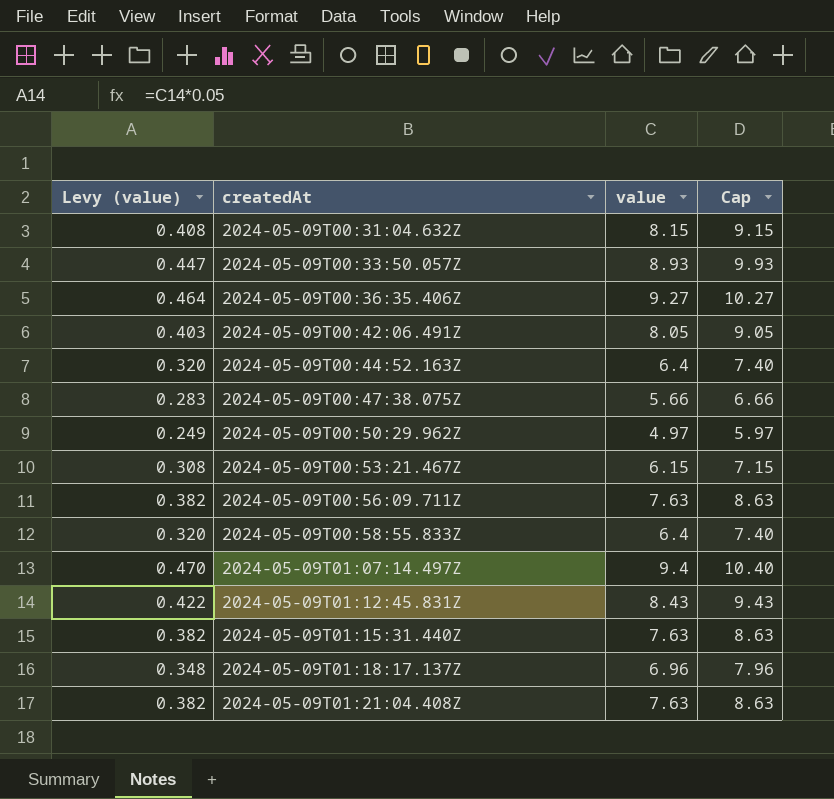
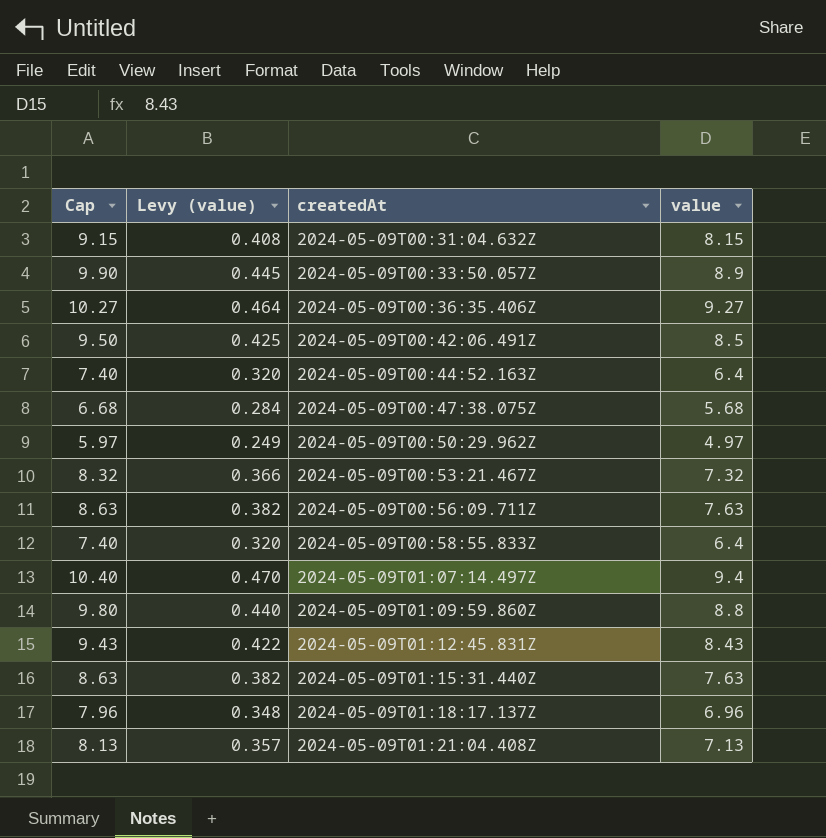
column Cap | position: 4 -> 1
2024-05-09T00:33:50.057Z | Cap: 9.93 -> 9.90
2024-05-09T00:33:50.057Z | Levy (value): 0.447 -> 0.445
2024-05-09T00:33:50.057Z | value: 8.93 -> 8.9
2024-05-09T00:42:06.491Z | Cap: 9.05 -> 9.50
2024-05-09T00:42:06.491Z | Levy (value): 0.403 -> 0.425
2024-05-09T00:42:06.491Z | value: 8.05 -> 8.5
2024-05-09T00:47:38.075Z | Cap: 6.66 -> 6.68
2024-05-09T00:47:38.075Z | Levy (value): 0.283 -> 0.284
2024-05-09T00:47:38.075Z | value: 5.66 -> 5.68
2024-05-09T00:53:21.467Z | Cap: 7.15 -> 8.32
2024-05-09T00:53:21.467Z | Levy (value): 0.308 -> 0.366
2024-05-09T00:53:21.467Z | value: 6.15 -> 7.32
row 2024-05-09T01:09:59.860Z: none -> 9.80 | 0.440 | 8.8
2024-05-09T01:21:04.408Z | Cap: 8.63 -> 8.13
2024-05-09T01:21:04.408Z | Levy (value): 0.382 -> 0.357
2024-05-09T01:21:04.408Z | value: 7.63 -> 7.13

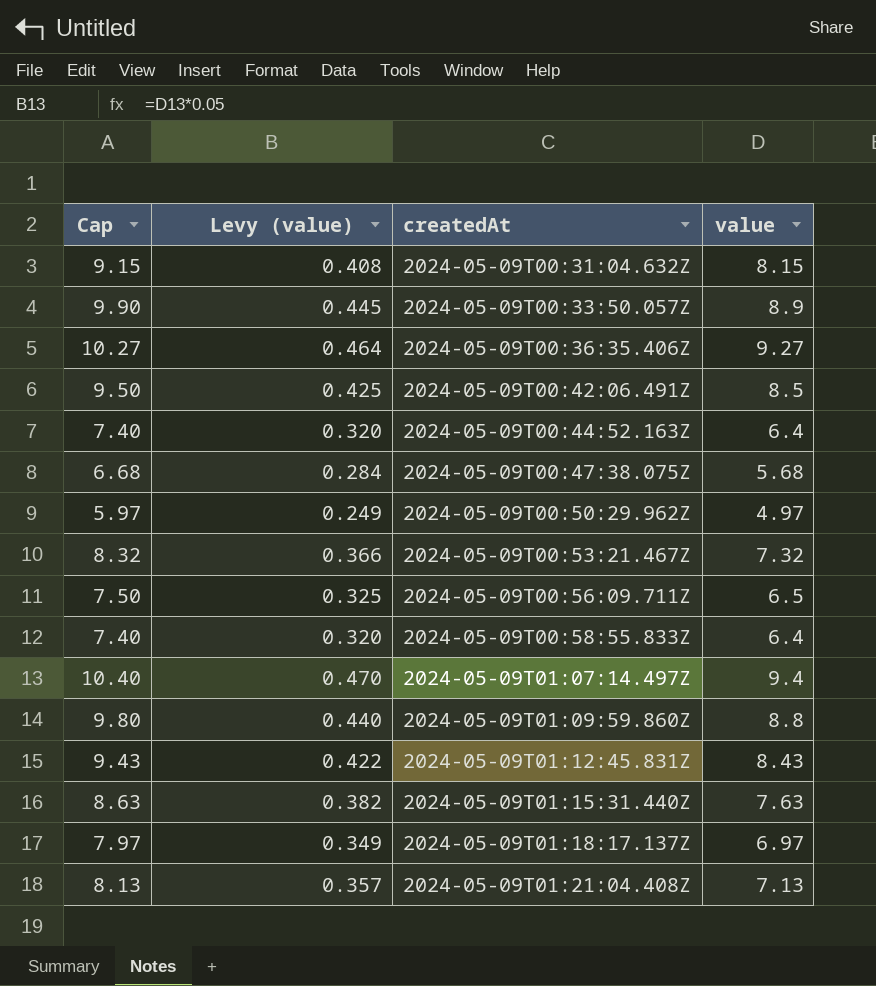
2024-05-09T00:56:09.711Z | Cap: 8.63 -> 7.50
2024-05-09T00:56:09.711Z | Levy (value): 0.382 -> 0.325
2024-05-09T00:56:09.711Z | value: 7.63 -> 6.5
2024-05-09T01:18:17.137Z | Cap: 7.96 -> 7.97
2024-05-09T01:18:17.137Z | Levy (value): 0.348 -> 0.349
2024-05-09T01:18:17.137Z | value: 6.96 -> 6.97

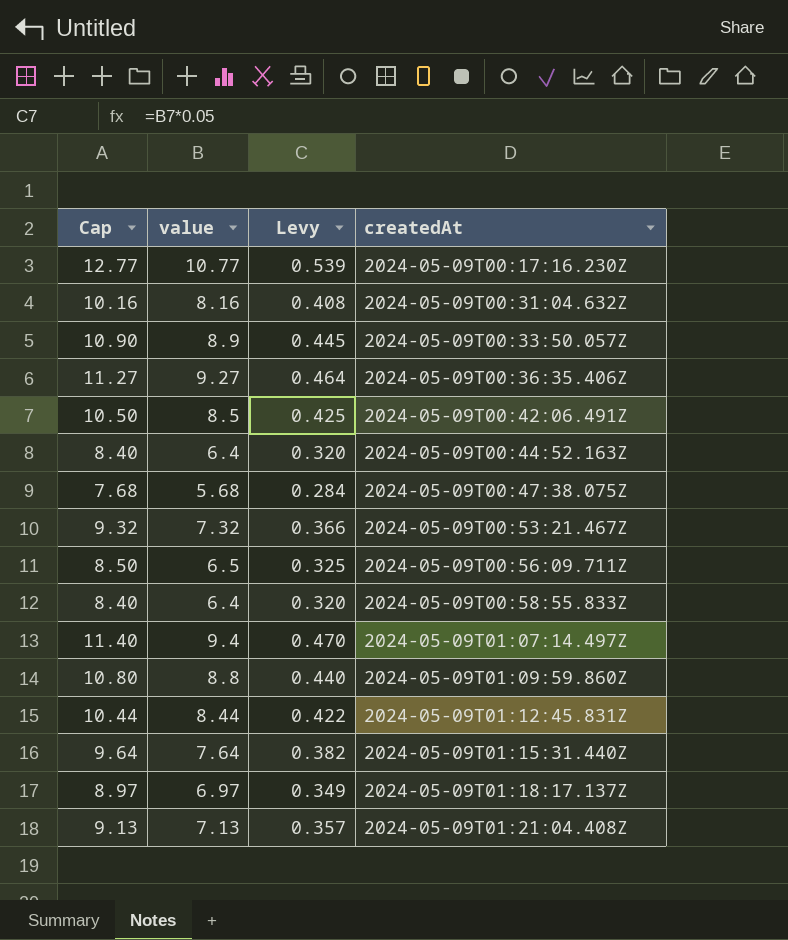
column Cap | formula: [value] + 1 -> [value] + 2
column value | position: 4 -> 2
column name: Levy (value) -> Levy
row 2024-05-09T00:50:29.962Z: 5.97 | 0.249 | 4.97 -> none
row 2024-05-09T00:17:16.230Z: none -> 12.77 | 10.77 | 0.539
2024-05-09T00:31:04.632Z | value: 8.15 -> 8.16
2024-05-09T01:12:45.831Z | value: 8.43 -> 8.44
2024-05-09T01:15:31.440Z | value: 7.63 -> 7.64

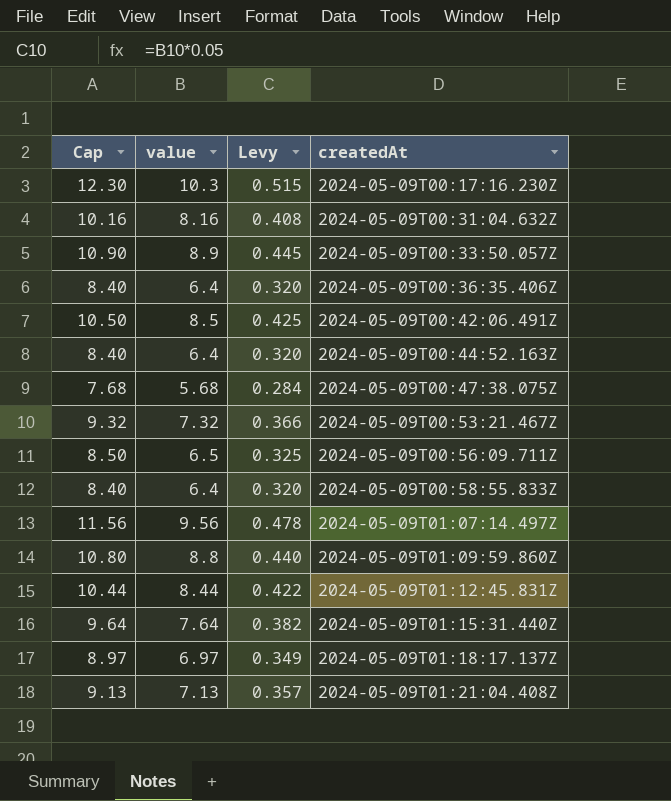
2024-05-09T00:17:16.230Z | Cap: 12.77 -> 12.30
2024-05-09T00:17:16.230Z | value: 10.77 -> 10.3
2024-05-09T00:17:16.230Z | Levy: 0.539 -> 0.515
2024-05-09T00:36:35.406Z | Cap: 11.27 -> 8.40
2024-05-09T00:36:35.406Z | value: 9.27 -> 6.4
2024-05-09T00:36:35.406Z | Levy: 0.464 -> 0.320
2024-05-09T01:07:14.497Z | Cap: 11.40 -> 11.56
2024-05-09T01:07:14.497Z | value: 9.4 -> 9.56
2024-05-09T01:07:14.497Z | Levy: 0.470 -> 0.478

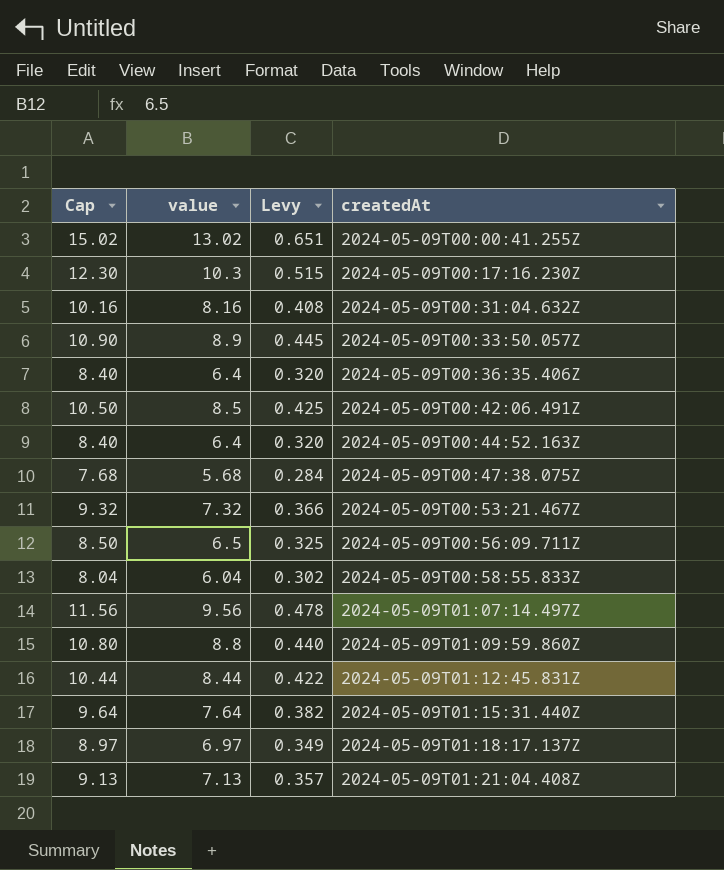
row 2024-05-09T00:00:41.255Z: none -> 15.02 | 13.02 | 0.651
2024-05-09T00:58:55.833Z | Cap: 8.40 -> 8.04
2024-05-09T00:58:55.833Z | value: 6.4 -> 6.04
2024-05-09T00:58:55.833Z | Levy: 0.320 -> 0.302

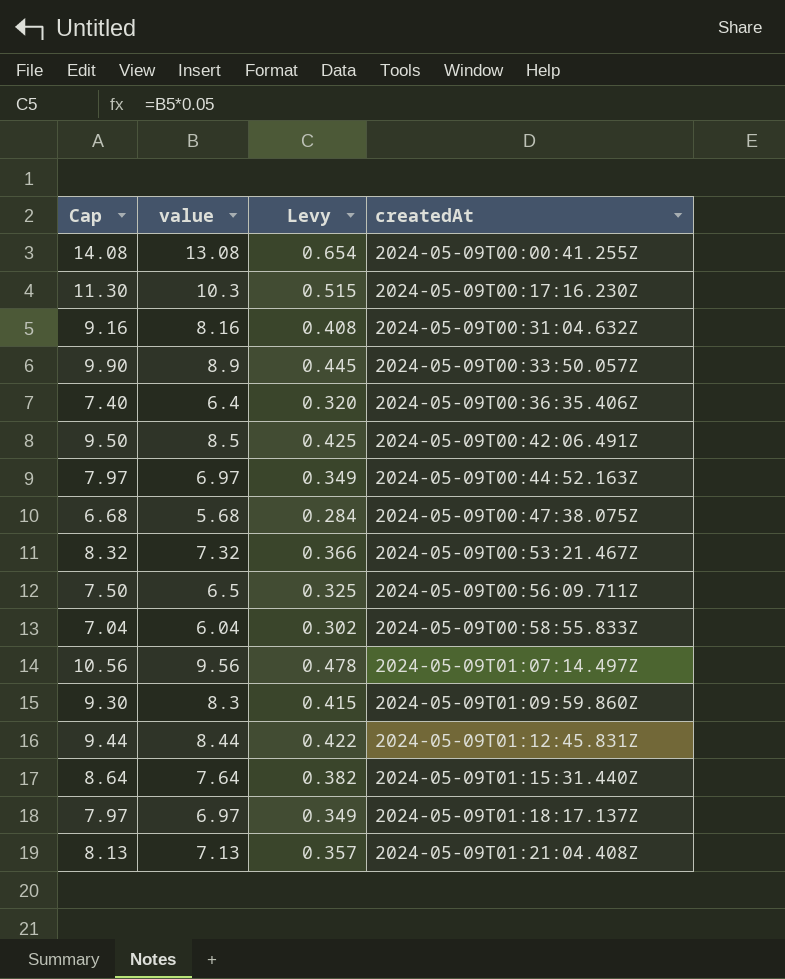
column Cap | formula: [value] + 2 -> [value] + 1
2024-05-09T00:00:41.255Z | value: 13.02 -> 13.08
2024-05-09T00:00:41.255Z | Levy: 0.651 -> 0.654
2024-05-09T00:44:52.163Z | value: 6.4 -> 6.97
2024-05-09T00:44:52.163Z | Levy: 0.320 -> 0.349
2024-05-09T01:09:59.860Z | value: 8.8 -> 8.3
2024-05-09T01:09:59.860Z | Levy: 0.440 -> 0.415

